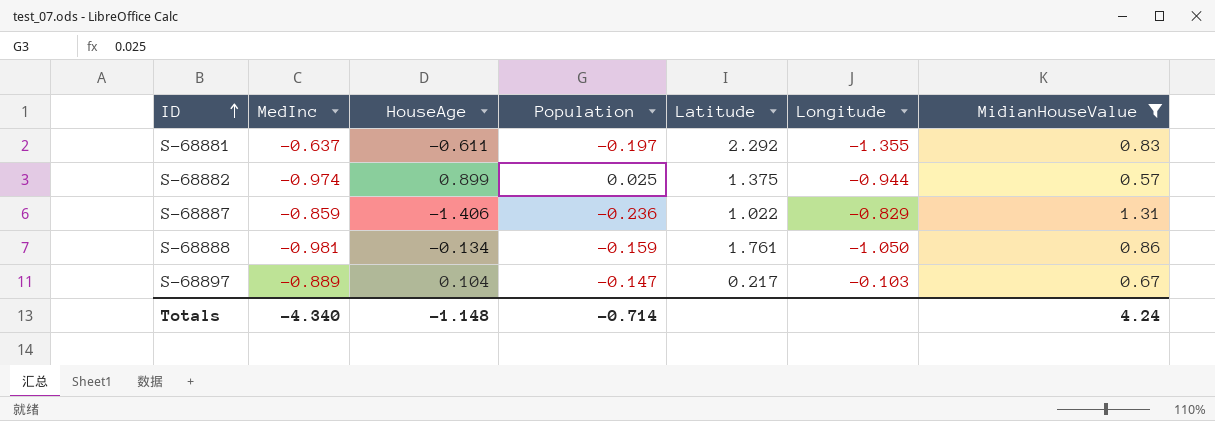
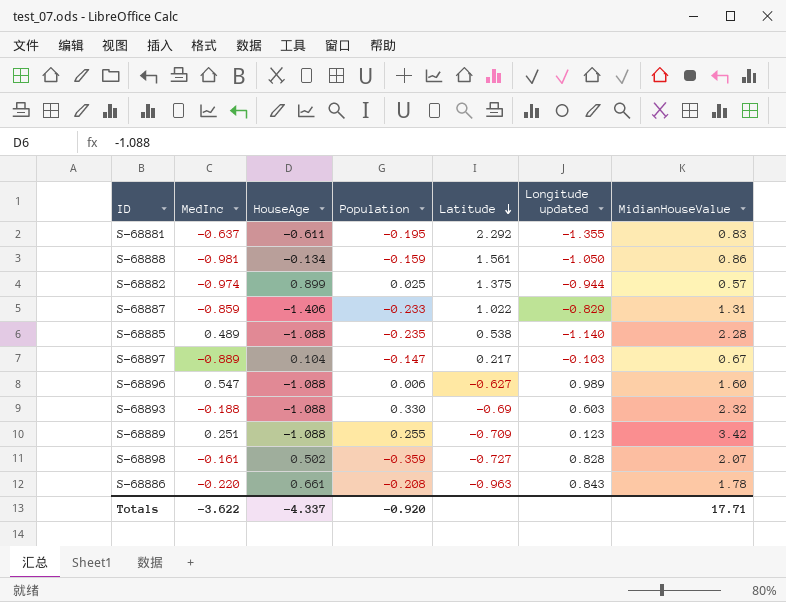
filter: MidianHouseValue <= 1.31 -> none
row order: ID ascending -> Latitude descending
column name: Longitude -> Longitude updated
S-68881 | Population: -0.197 -> -0.195
S-68888 | Latitude: 1.761 -> 1.561
S-68887 | Population: -0.236 -> -0.233
Totals | MedInc: -4.340 -> -3.622
Totals | HouseAge: -1.148 -> -4.337
Totals | Population: -0.714 -> -0.920
Totals | MidianHouseValue: 4.24 -> 17.71

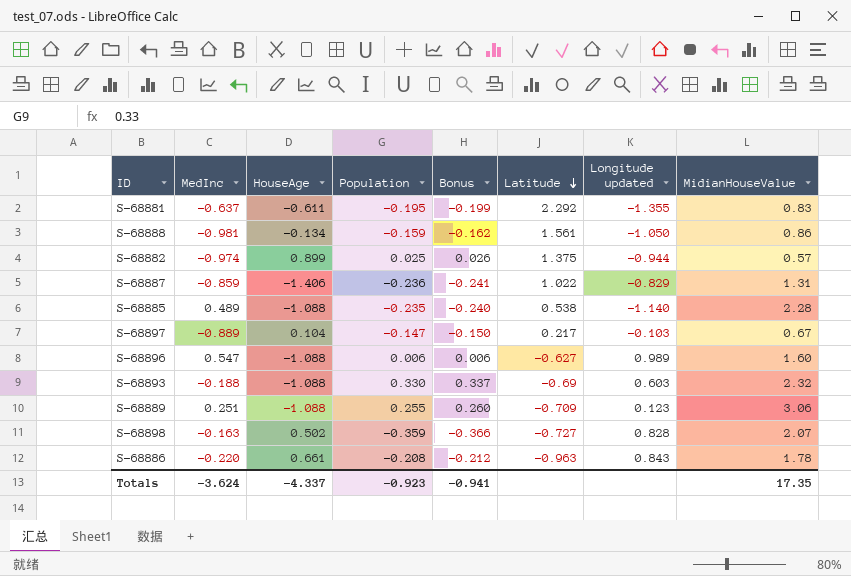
column Bonus | formula: none -> [Population] * 1.02
S-68887 | Population: -0.233 -> -0.236
S-68889 | MidianHouseValue: 3.42 -> 3.06
S-68898 | MedInc: -0.161 -> -0.163
Totals | MedInc: -3.622 -> -3.624
Totals | Population: -0.920 -> -0.923
Totals | MidianHouseValue: 17.71 -> 17.35

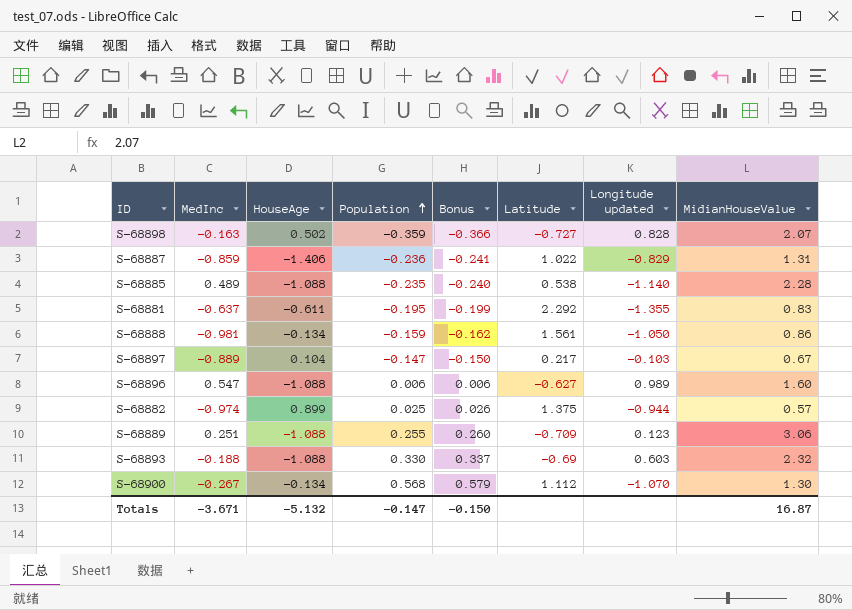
row order: Latitude descending -> Population ascending
row S-68886: -0.220 | 0.661 | -0.208 | -0.212 | -0.963 | 0.843 | 1.78 -> none
row S-68900: none -> -0.267 | -0.134 | 0.568 | 0.579 | 1.112 | -1.070 | 1.30
Totals | MedInc: -3.624 -> -3.671
Totals | HouseAge: -4.337 -> -5.132
Totals | Population: -0.923 -> -0.147
Totals | Bonus: -0.941 -> -0.150
Totals | MidianHouseValue: 17.35 -> 16.87

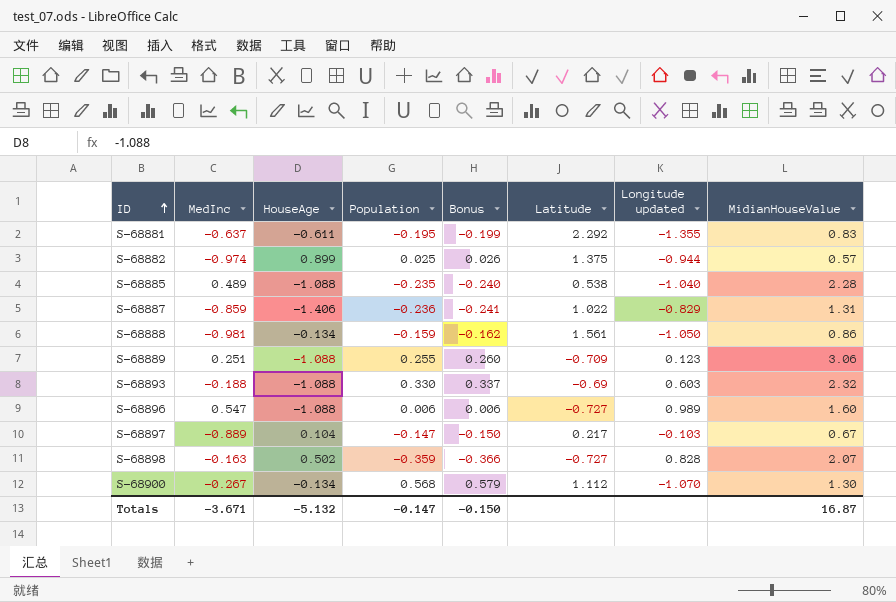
row order: Population ascending -> ID ascending
S-68885 | Longitude updated: -1.140 -> -1.040
S-68896 | Latitude: -0.627 -> -0.727

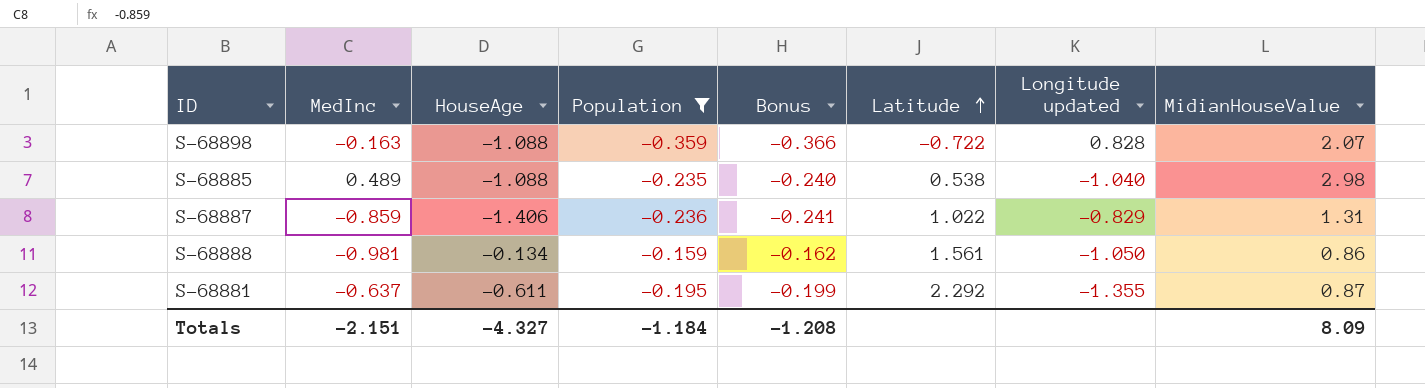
filter: none -> Population <= -0.159
row order: ID ascending -> Latitude ascending
S-68898 | HouseAge: 0.502 -> -1.088
S-68898 | Latitude: -0.727 -> -0.722
S-68885 | MidianHouseValue: 2.28 -> 2.98
S-68881 | MidianHouseValue: 0.83 -> 0.87
Totals | MedInc: -3.671 -> -2.151
Totals | HouseAge: -5.132 -> -4.327
Totals | Population: -0.147 -> -1.184
Totals | Bonus: -0.150 -> -1.208
Totals | MidianHouseValue: 16.87 -> 8.09

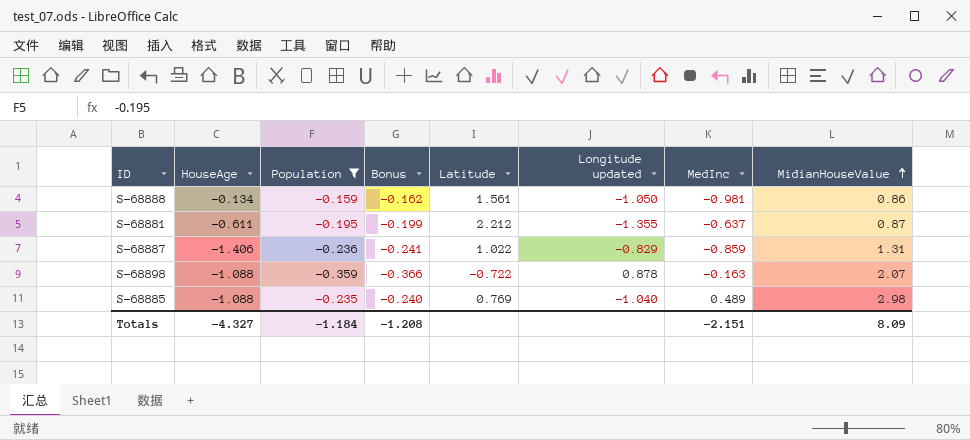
row order: Latitude ascending -> MidianHouseValue ascending
column MedInc | position: 2 -> 7
S-68881 | Latitude: 2.292 -> 2.212
S-68898 | Longitude updated: 0.828 -> 0.878
S-68885 | Latitude: 0.538 -> 0.769

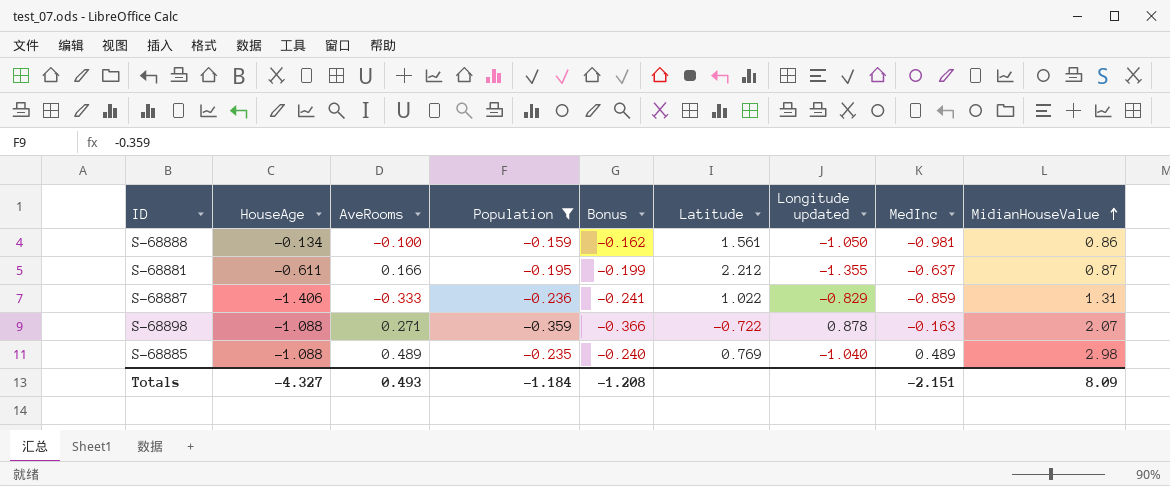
column AveRooms | position: none -> 3

